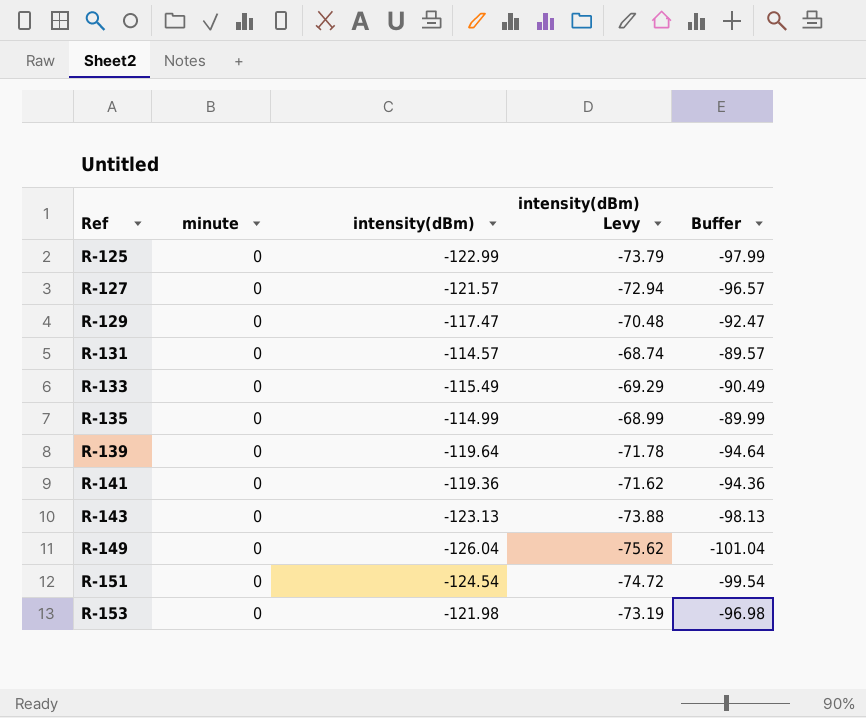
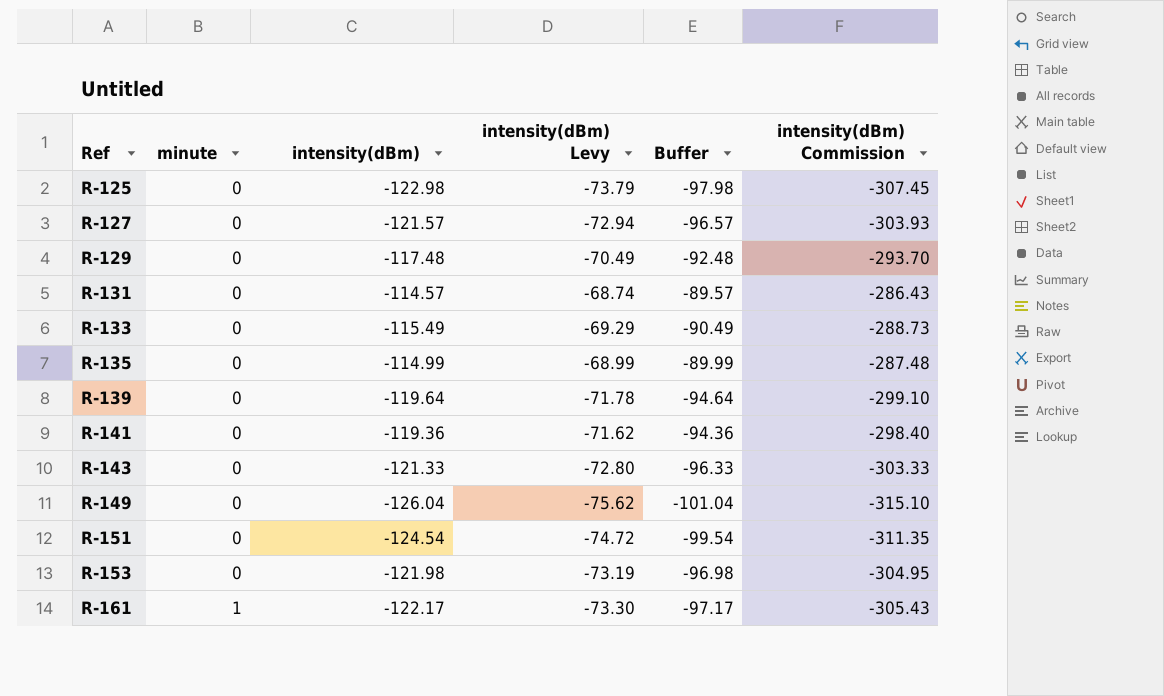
column intensity(dBm) Commission | formula: none -> [intensity(dBm)] * 2.5
R-125 | intensity(dBm): -122.99 -> -122.98
R-125 | Buffer: -97.99 -> -97.98
R-129 | intensity(dBm): -117.47 -> -117.48
R-129 | intensity(dBm) Levy: -70.48 -> -70.49
R-129 | Buffer: -92.47 -> -92.48
R-143 | intensity(dBm): -123.13 -> -121.33
R-143 | intensity(dBm) Levy: -73.88 -> -72.80
R-143 | Buffer: -98.13 -> -96.33
row R-161: none -> 1 | -122.17 | -73.30 | -97.17 | -305.43

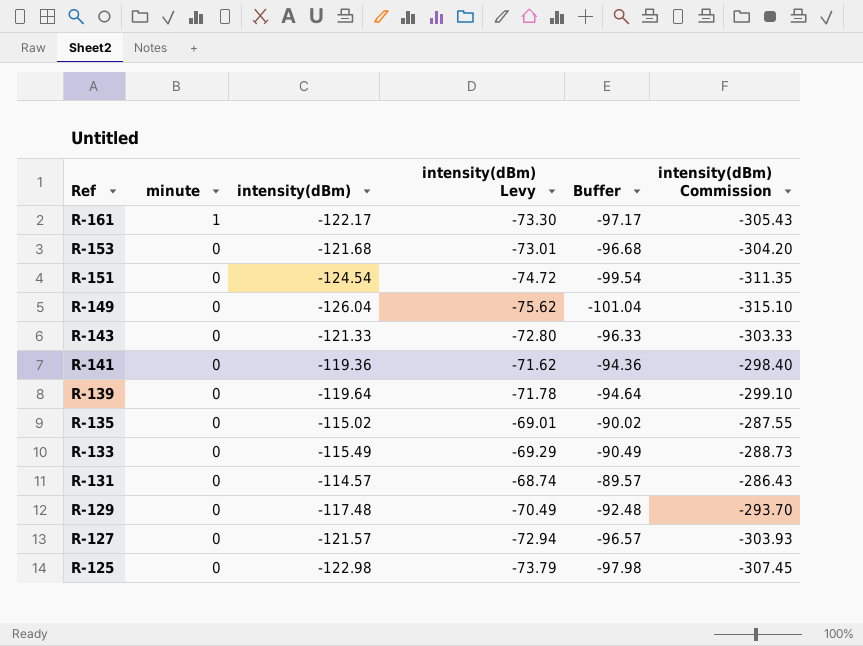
row order: Ref ascending -> Ref descending
R-153 | intensity(dBm): -121.98 -> -121.68
R-153 | intensity(dBm) Levy: -73.19 -> -73.01
R-153 | Buffer: -96.98 -> -96.68
R-153 | intensity(dBm) Commission: -304.95 -> -304.20
R-135 | intensity(dBm): -114.99 -> -115.02
R-135 | intensity(dBm) Levy: -68.99 -> -69.01
R-135 | Buffer: -89.99 -> -90.02
R-135 | intensity(dBm) Commission: -287.48 -> -287.55

